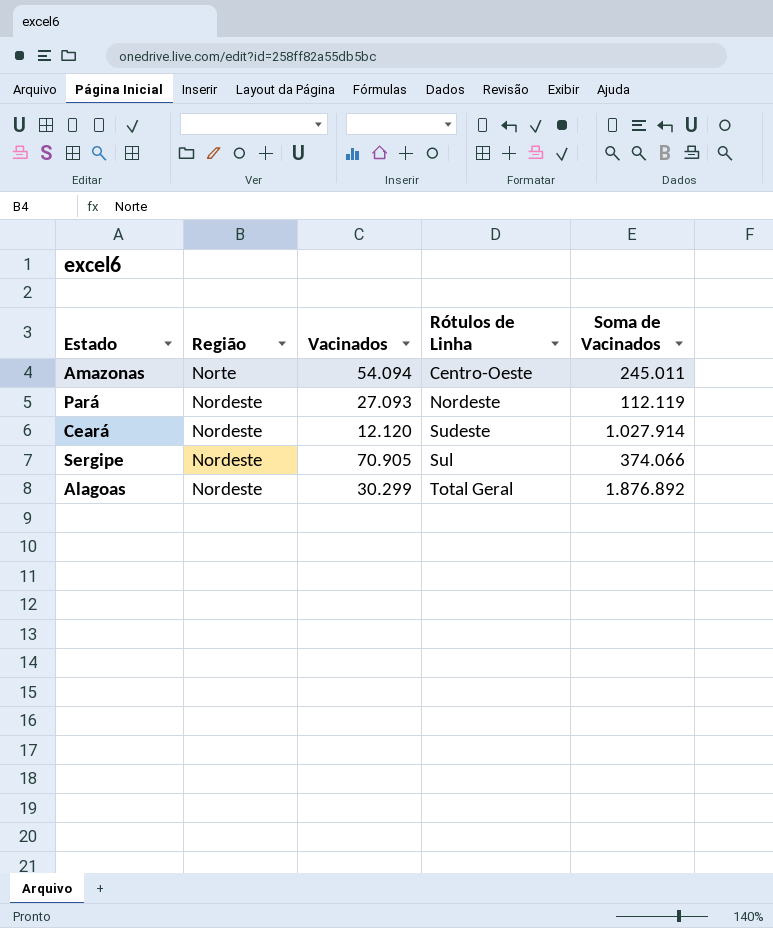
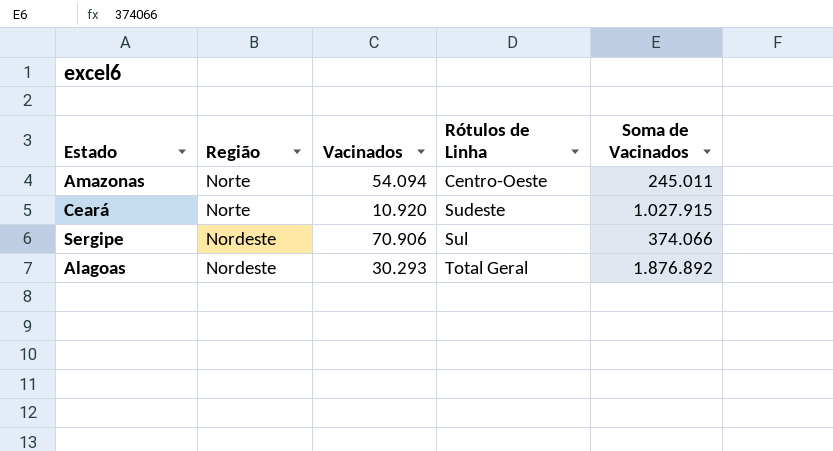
row Pará: Nordeste | 27.093 | Nordeste | 112.119 -> none
Ceará | Região: Nordeste -> Norte
Ceará | Vacinados: 12.120 -> 10.920
Ceará | Soma de Vacinados: 1.027.914 -> 1.027.915
Sergipe | Vacinados: 70.905 -> 70.906
Alagoas | Vacinados: 30.299 -> 30.293

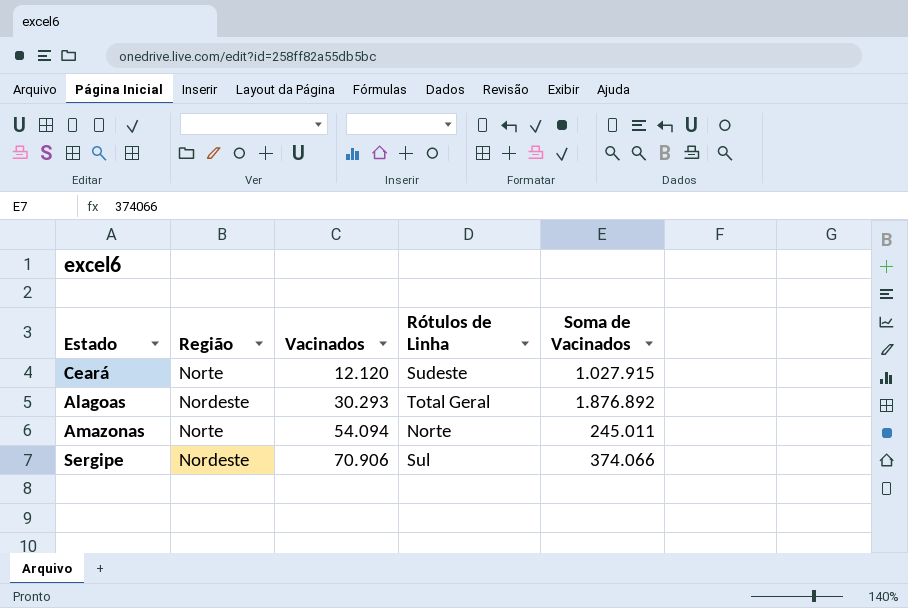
row order: Região descending -> Vacinados ascending
Ceará | Vacinados: 10.920 -> 12.120
Amazonas | Rótulos de Linha: Centro-Oeste -> Norte

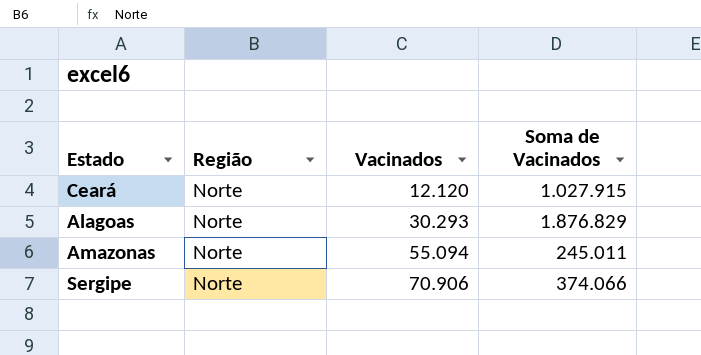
column Rótulos de Linha | position: 4 -> none
Alagoas | Região: Nordeste -> Norte
Alagoas | Soma de Vacinados: 1.876.892 -> 1.876.829
Amazonas | Vacinados: 54.094 -> 55.094
Sergipe | Região: Nordeste -> Norte

